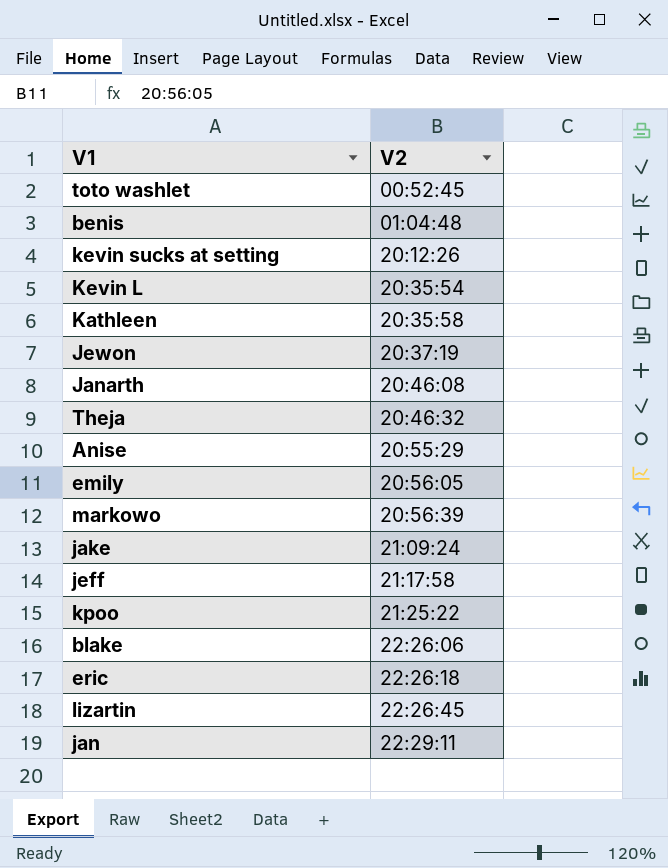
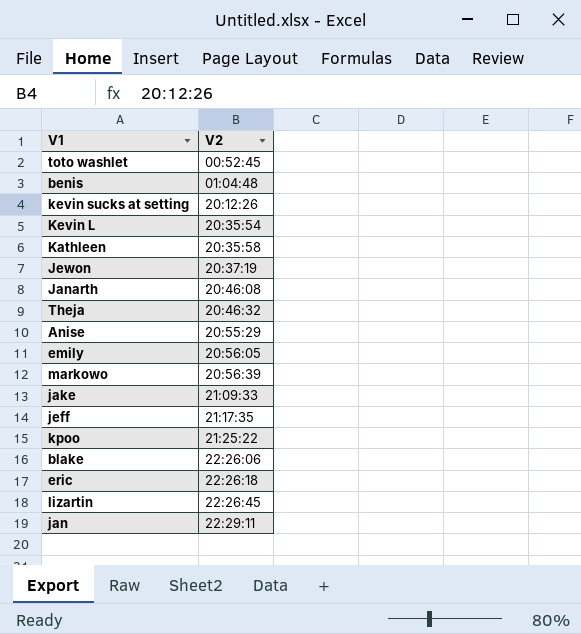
jake | V2: 21:09:24 -> 21:09:33
jeff | V2: 21:17:58 -> 21:17:35

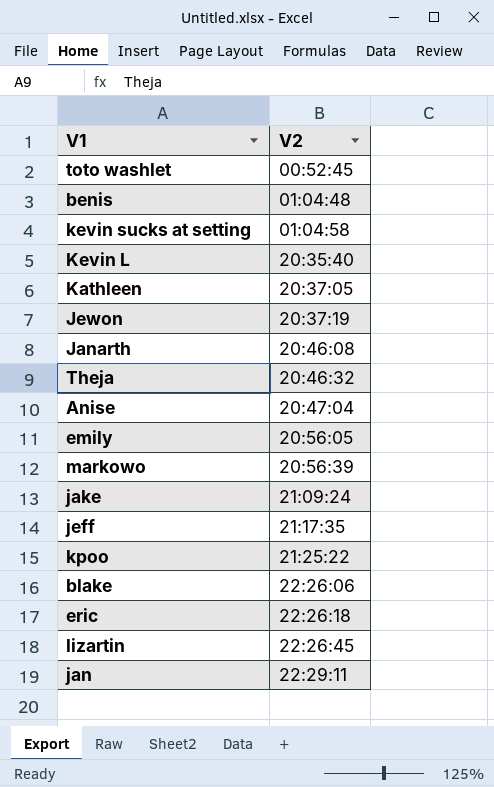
kevin sucks at setting | V2: 20:12:26 -> 01:04:58
Kevin L | V2: 20:35:54 -> 20:35:40
Kathleen | V2: 20:35:58 -> 20:37:05
Anise | V2: 20:55:29 -> 20:47:04
jake | V2: 21:09:33 -> 21:09:24

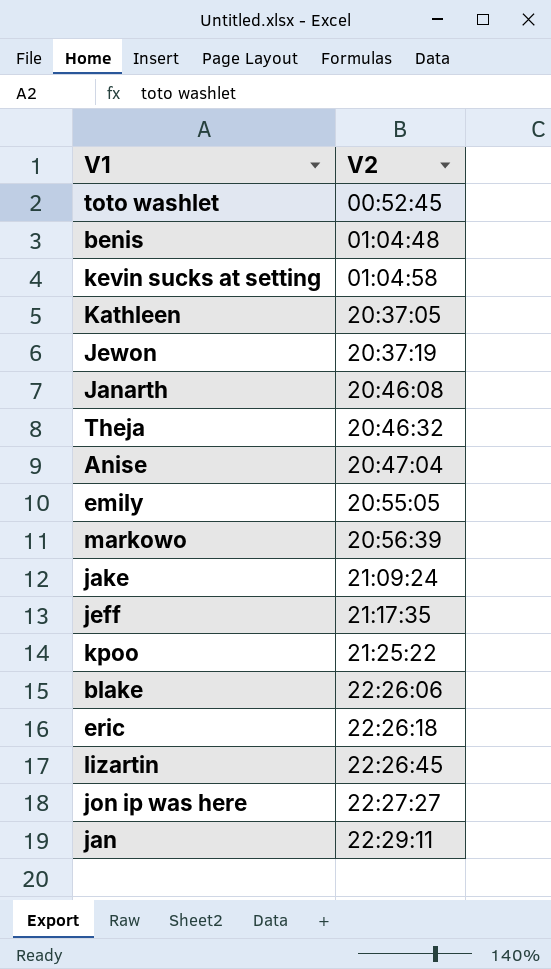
row Kevin L: 20:35:40 -> none
emily | V2: 20:56:05 -> 20:55:05
row jon ip was here: none -> 22:27:27

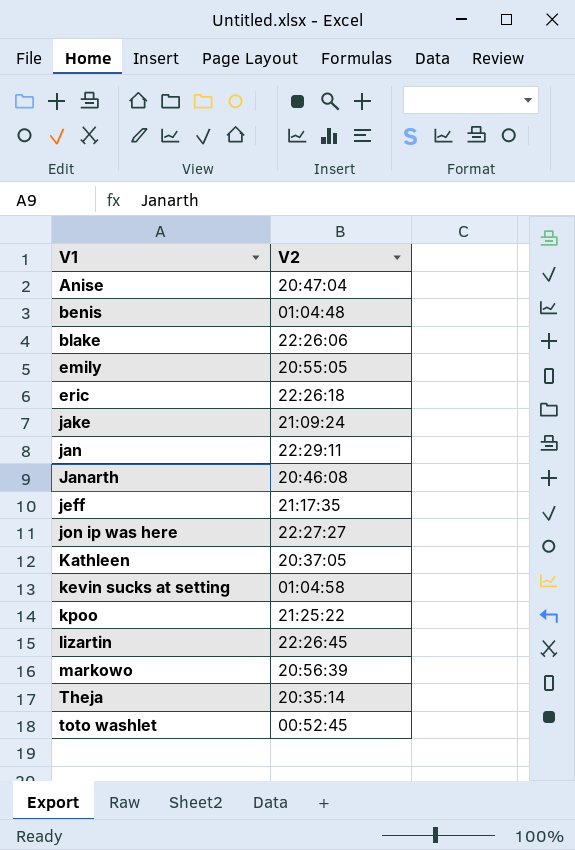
row order: V2 ascending -> V1 ascending
row Jewon: 20:37:19 -> none
Theja | V2: 20:46:32 -> 20:35:14

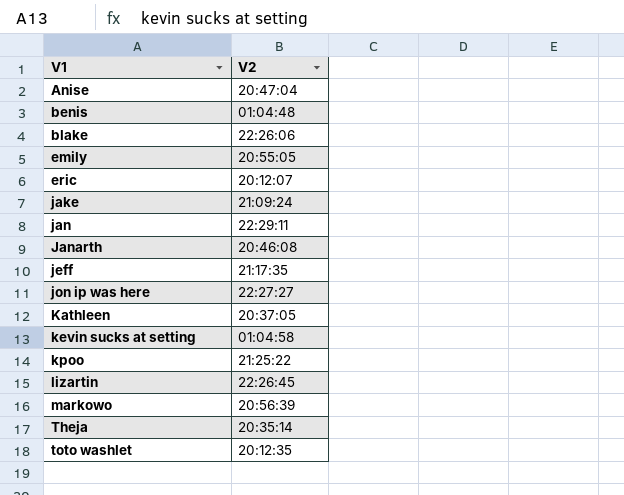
eric | V2: 22:26:18 -> 20:12:07
toto washlet | V2: 00:52:45 -> 20:12:35

